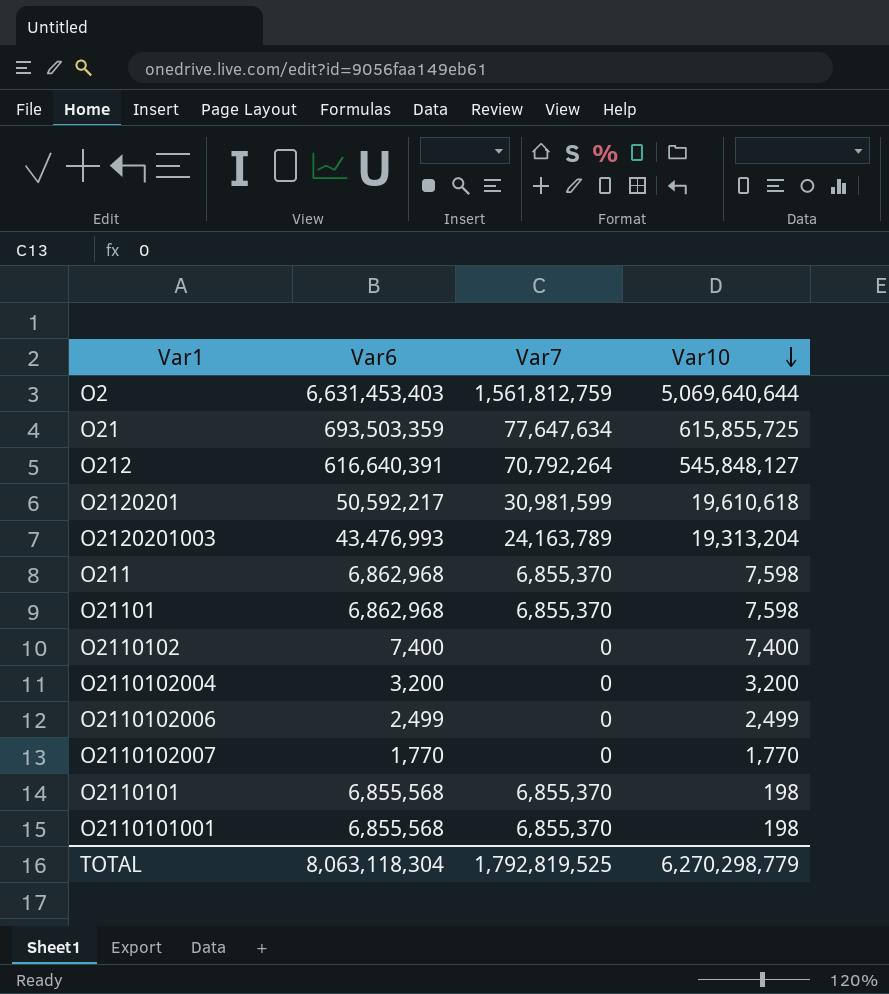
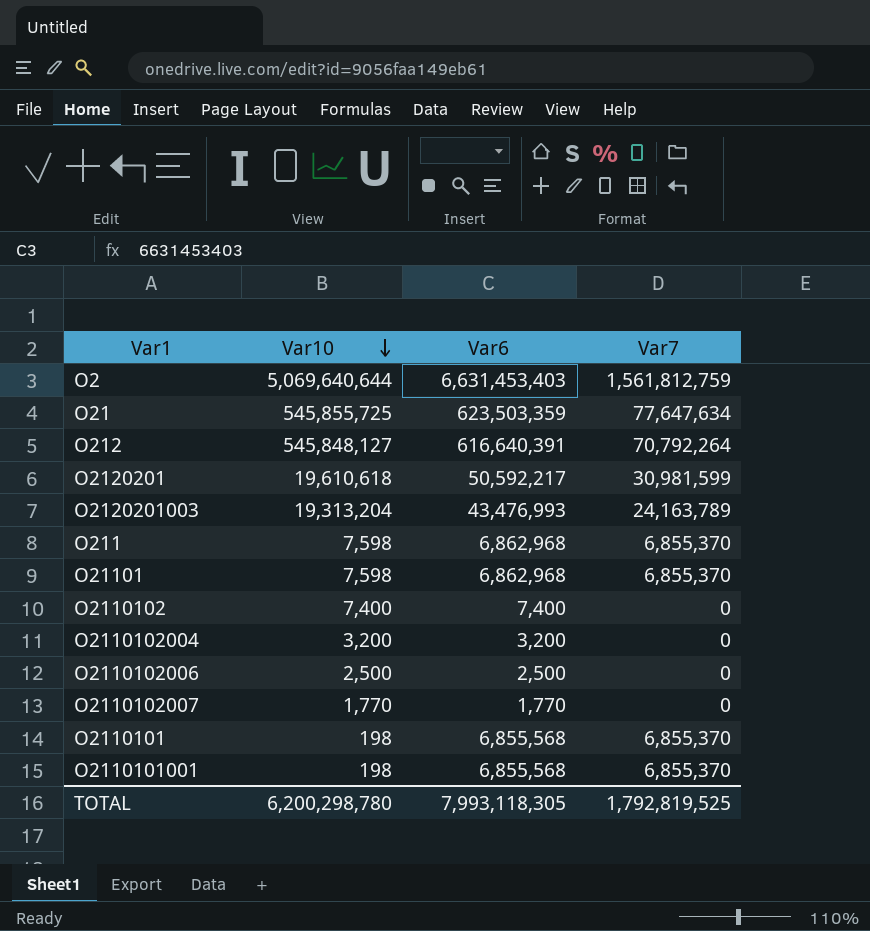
column Var10 | position: 4 -> 2
O21 | Var10: 615,855,725 -> 545,855,725
O21 | Var6: 693,503,359 -> 623,503,359
O2110102006 | Var10: 2,499 -> 2,500
O2110102006 | Var6: 2,499 -> 2,500
TOTAL | Var10: 6,270,298,779 -> 6,200,298,780
TOTAL | Var6: 8,063,118,304 -> 7,993,118,305

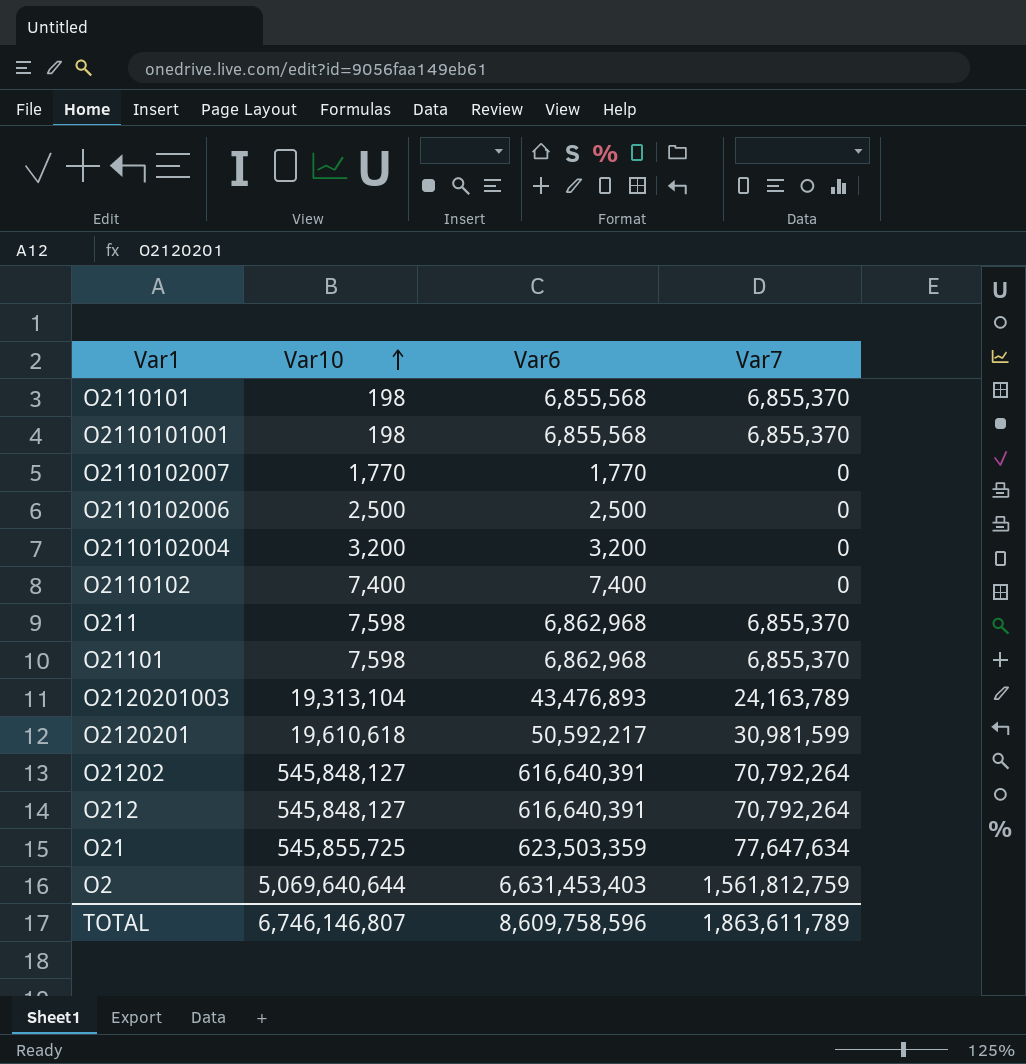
row order: Var10 descending -> Var10 ascending
O2120201003 | Var10: 19,313,204 -> 19,313,104
O2120201003 | Var6: 43,476,993 -> 43,476,893
row O21202: none -> 545,848,127 | 616,640,391 | 70,792,264
TOTAL | Var10: 6,200,298,780 -> 6,746,146,807
TOTAL | Var6: 7,993,118,305 -> 8,609,758,596
TOTAL | Var7: 1,792,819,525 -> 1,863,611,789

